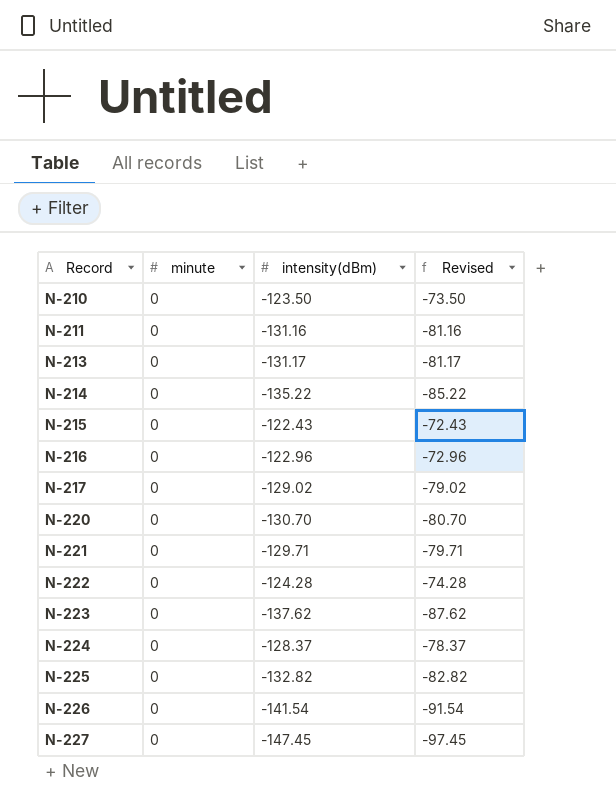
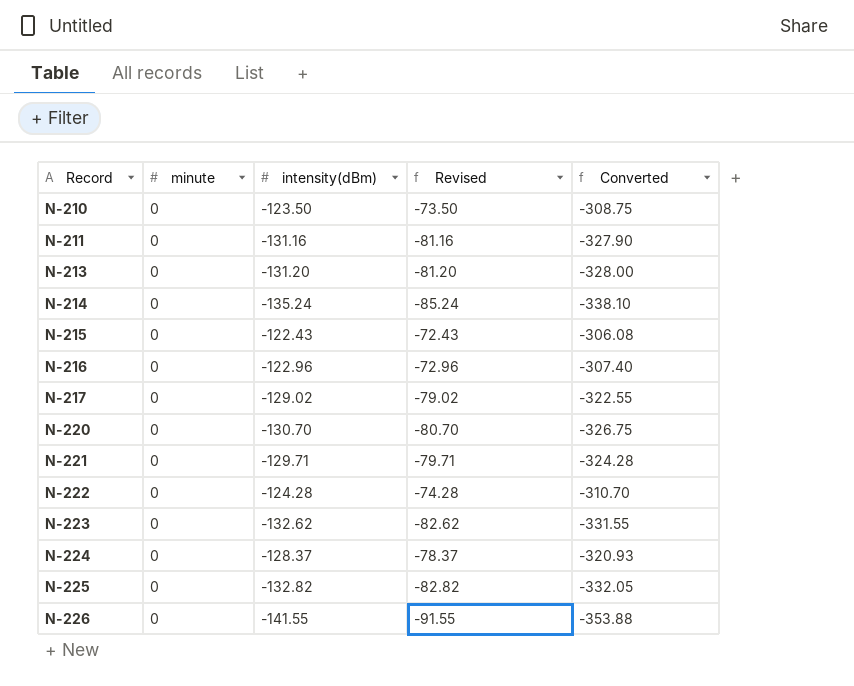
column Converted | formula: none -> [intensity(dBm)] * 2.5
row N-227: 0 | -147.45 | -97.45 -> none
N-213 | intensity(dBm): -131.17 -> -131.20
N-213 | Revised: -81.17 -> -81.20
N-214 | intensity(dBm): -135.22 -> -135.24
N-214 | Revised: -85.22 -> -85.24
N-223 | intensity(dBm): -137.62 -> -132.62
N-223 | Revised: -87.62 -> -82.62
N-226 | intensity(dBm): -141.54 -> -141.55
N-226 | Revised: -91.54 -> -91.55

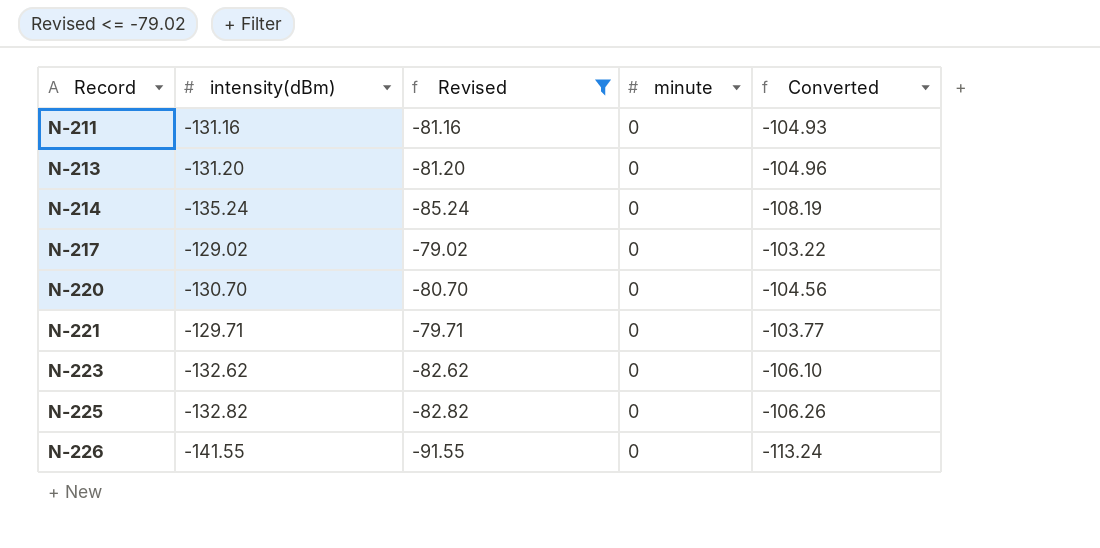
filter: none -> Revised <= -79.02
column minute | position: 2 -> 4
column Converted | formula: [intensity(dBm)] * 2.5 -> [intensity(dBm)] * 0.8

